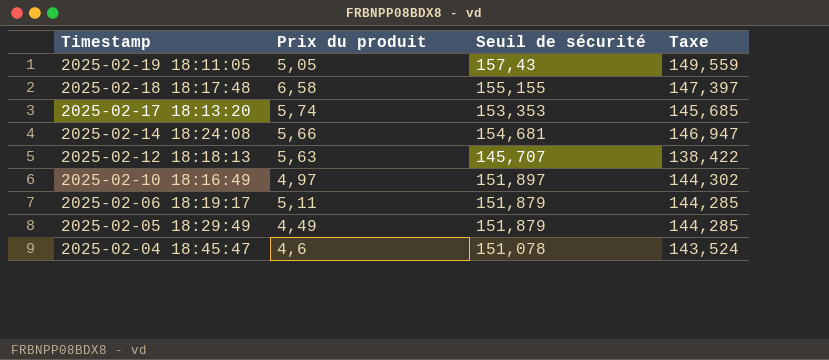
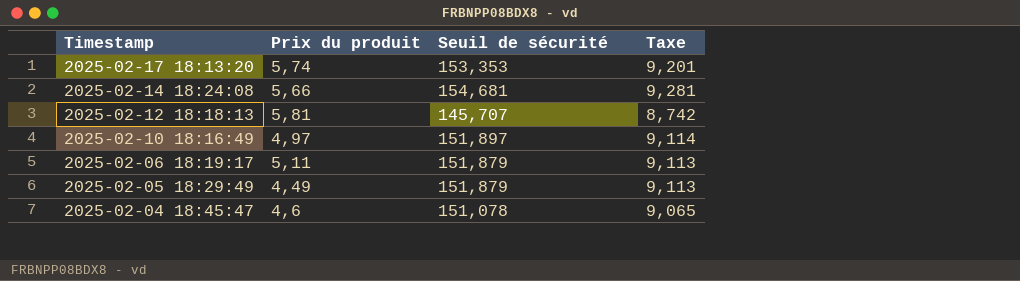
column Taxe | formula: [Seuil de sécurité] * 0,95 -> [Seuil de sécurité] * 0,06
row 2025-02-19 18:11:05: 5,05 | 157,43 | 149,559 -> none
row 2025-02-18 18:17:48: 6,58 | 155,155 | 147,397 -> none
2025-02-12 18:18:13 | Prix du produit: 5,63 -> 5,81

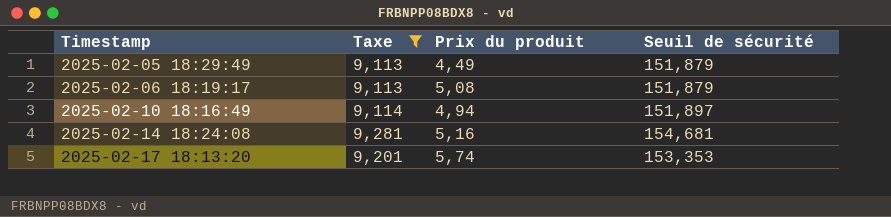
filter: none -> Taxe >= 9,113
row order: Timestamp descending -> Timestamp ascending
column Taxe | position: 4 -> 2
2025-02-06 18:19:17 | Prix du produit: 5,11 -> 5,08
2025-02-10 18:16:49 | Prix du produit: 4,97 -> 4,94
2025-02-14 18:24:08 | Prix du produit: 5,66 -> 5,16

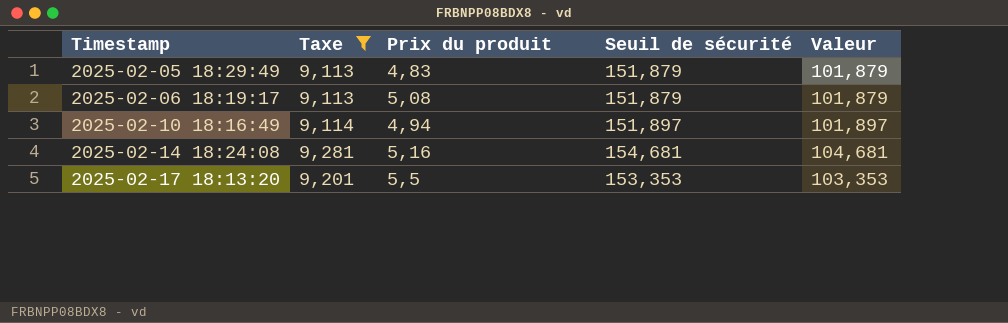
column Valeur | formula: none -> [Seuil de sécurité] - 50
2025-02-05 18:29:49 | Prix du produit: 4,49 -> 4,83
2025-02-17 18:13:20 | Prix du produit: 5,74 -> 5,5

